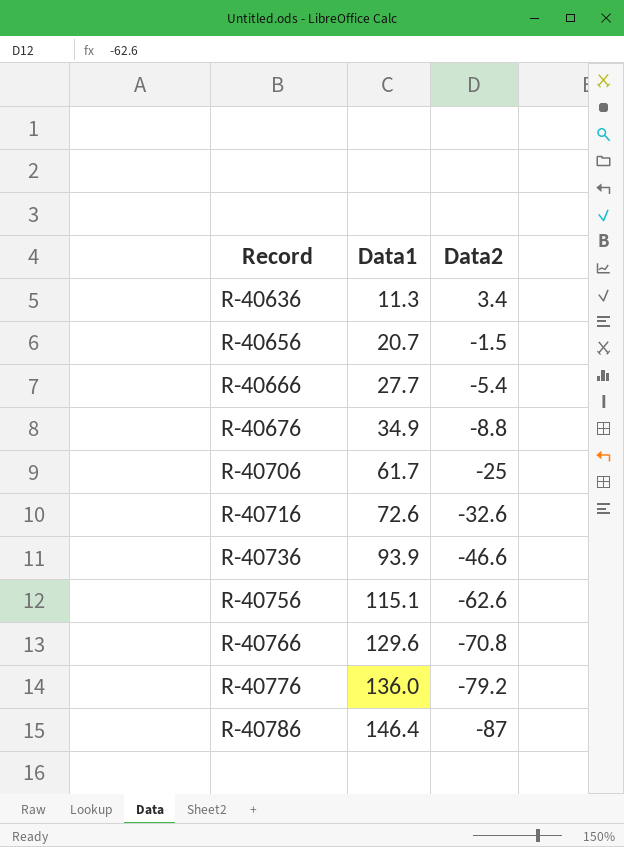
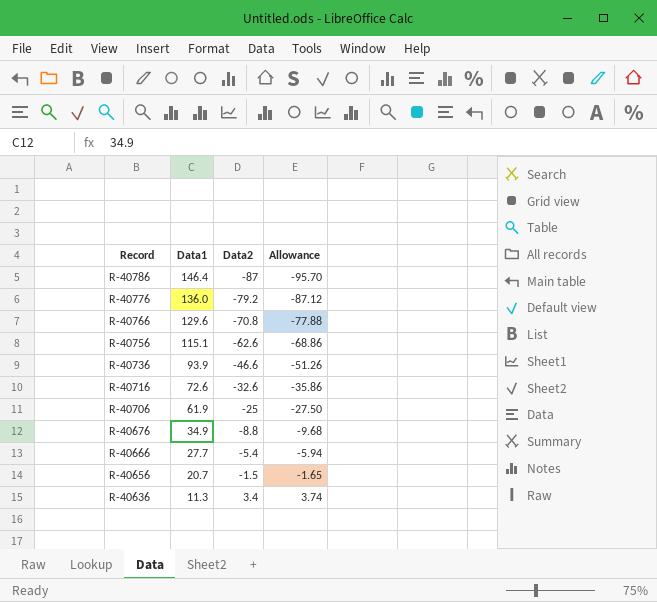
row order: Record ascending -> Record descending
column Allowance | formula: none -> [Data2] * 1.1
R-40706 | Data1: 61.7 -> 61.9

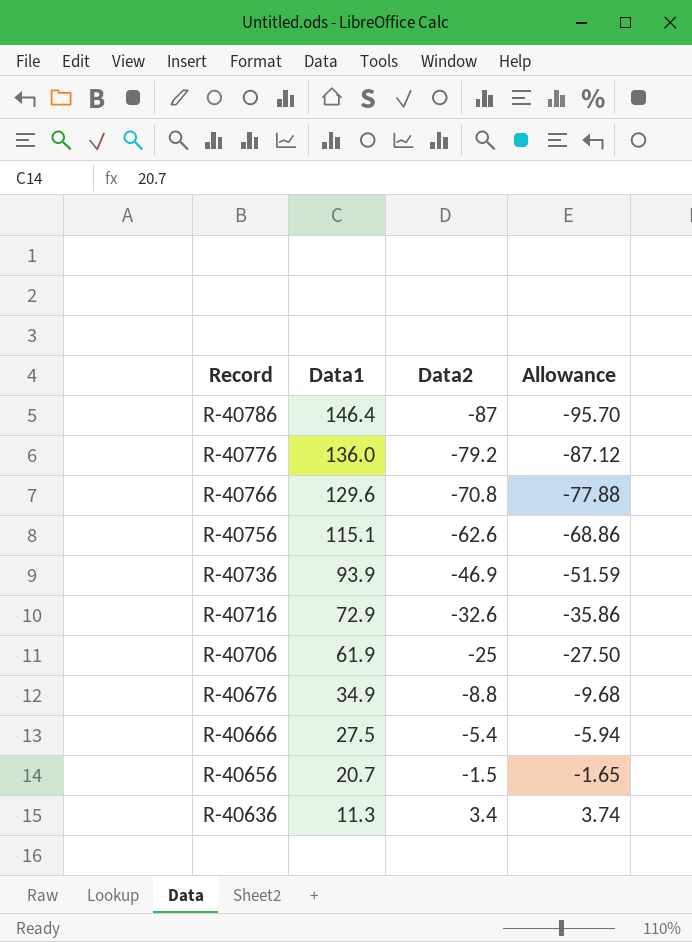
R-40736 | Data2: -46.6 -> -46.9
R-40736 | Allowance: -51.26 -> -51.59
R-40716 | Data1: 72.6 -> 72.9
R-40666 | Data1: 27.7 -> 27.5

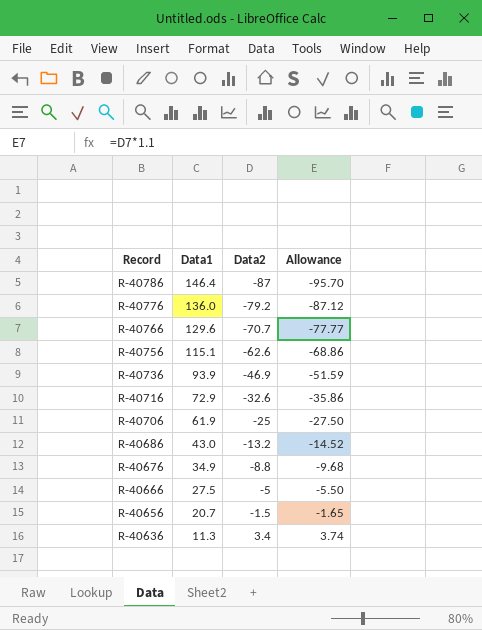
R-40766 | Data2: -70.8 -> -70.7
R-40766 | Allowance: -77.88 -> -77.77
row R-40686: none -> 43.0 | -13.2 | -14.52
R-40666 | Data2: -5.4 -> -5
R-40666 | Allowance: -5.94 -> -5.50

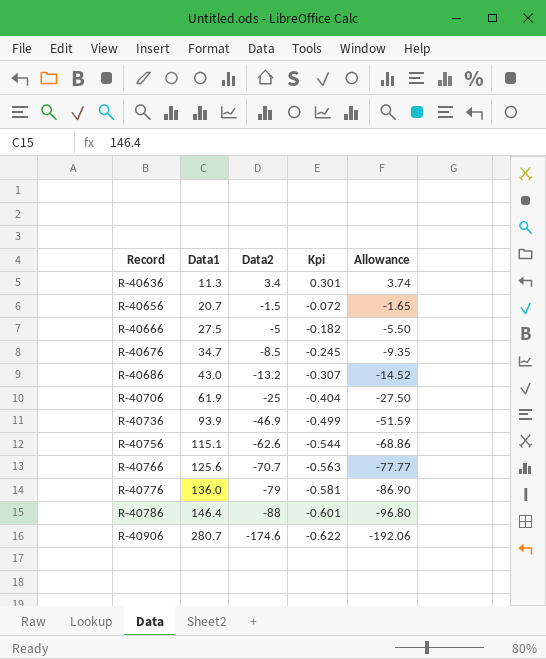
row order: Record descending -> Record ascending
column Kpi | formula: none -> [Data2] / [Data1]
row R-40716: 72.9 | -32.6 | -35.86 -> none
R-40676 | Data1: 34.9 -> 34.7
R-40676 | Data2: -8.8 -> -8.5
R-40676 | Allowance: -9.68 -> -9.35
R-40766 | Data1: 129.6 -> 125.6
R-40776 | Data2: -79.2 -> -79
R-40776 | Allowance: -87.12 -> -86.90
R-40786 | Data2: -87 -> -88
R-40786 | Allowance: -95.70 -> -96.80
row R-40906: none -> 280.7 | -174.6 | -0.622 | -192.06

